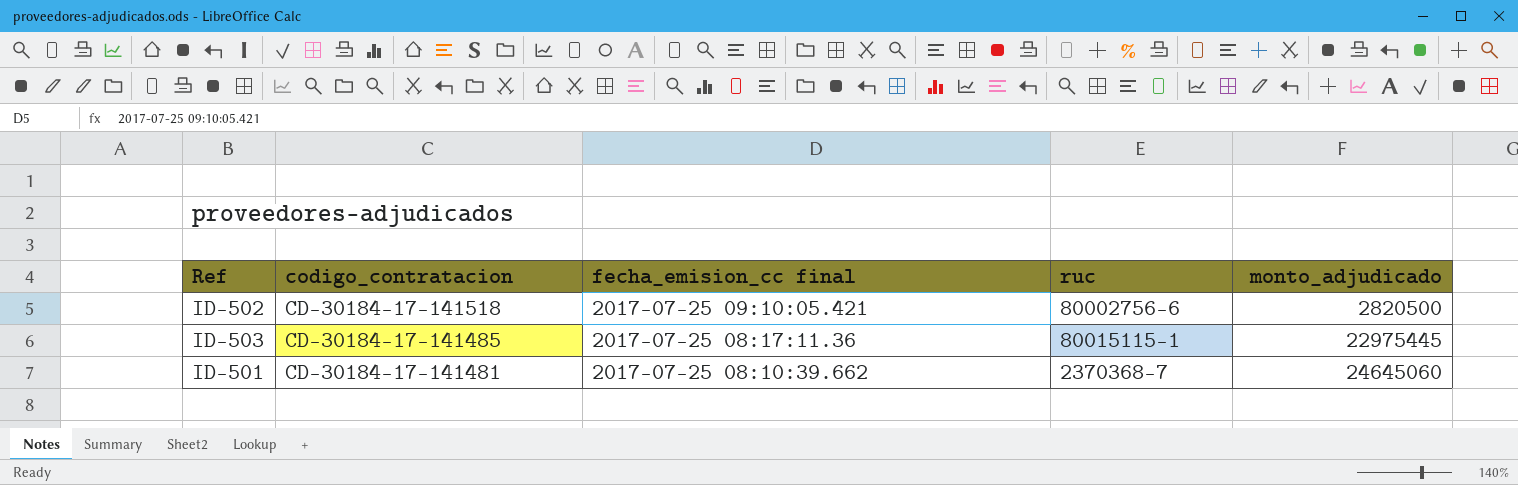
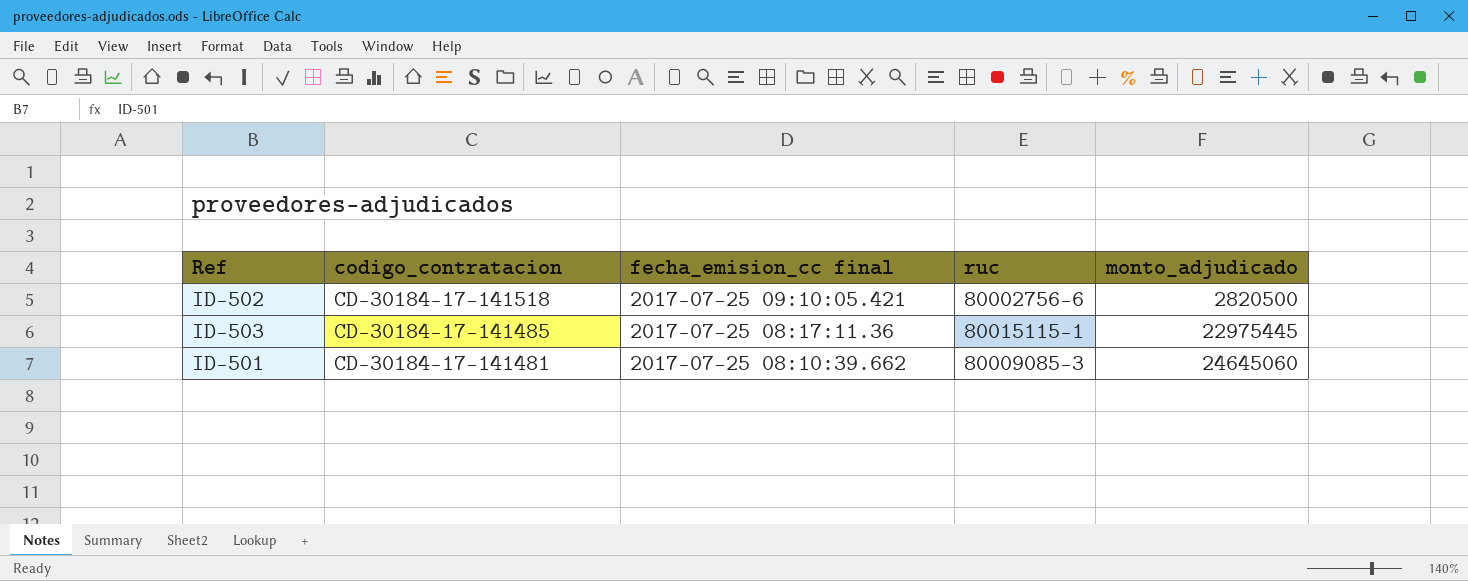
ID-501 | ruc: 2370368-7 -> 80009085-3

